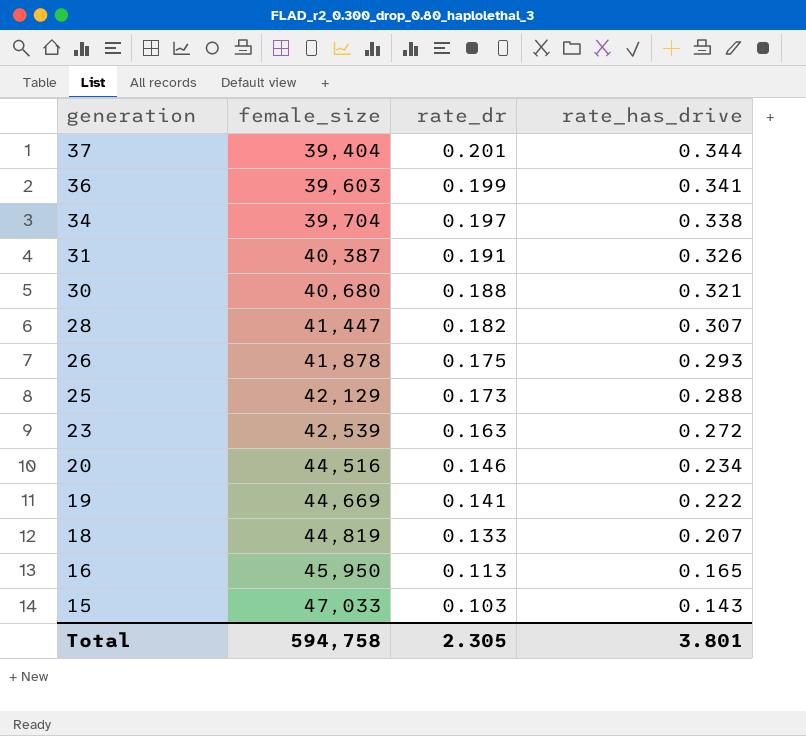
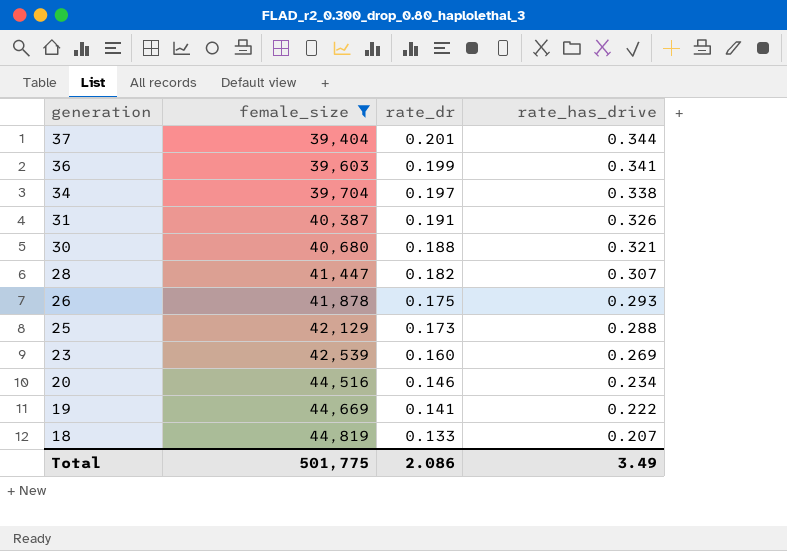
filter: none -> female_size <= 44,819
23 | rate_dr: 0.163 -> 0.160
23 | rate_has_drive: 0.272 -> 0.269
Total | female_size: 594,758 -> 501,775
Total | rate_dr: 2.305 -> 2.086
Total | rate_has_drive: 3.801 -> 3.49

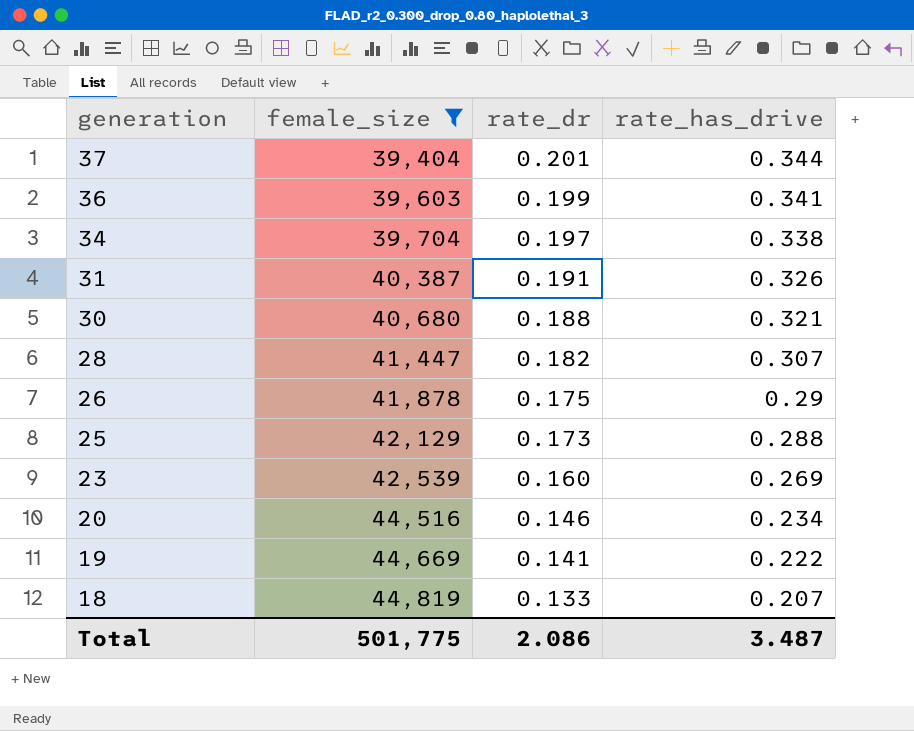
26 | rate_has_drive: 0.293 -> 0.29
Total | rate_has_drive: 3.49 -> 3.487

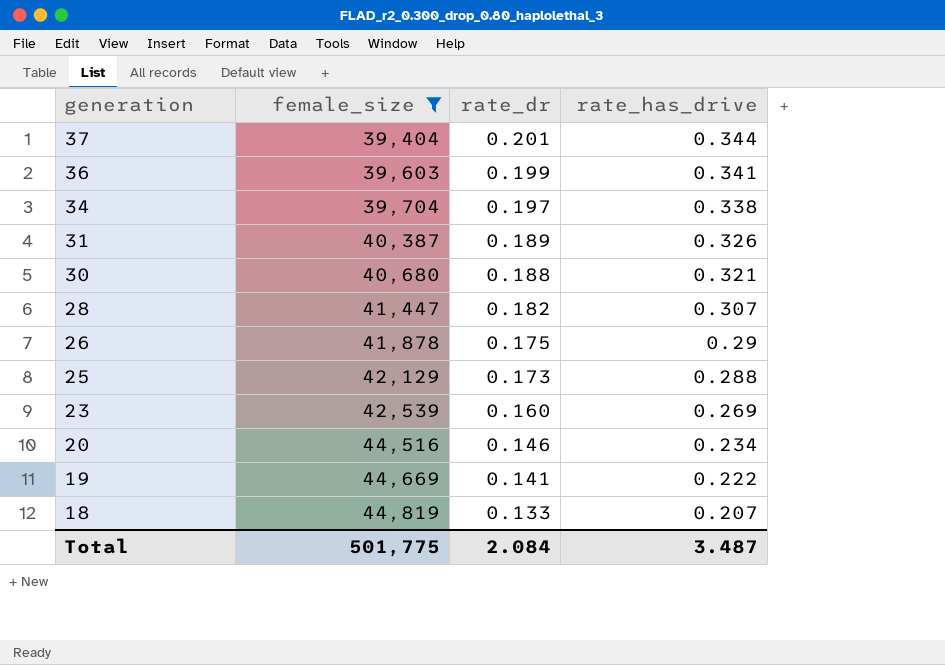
31 | rate_dr: 0.191 -> 0.189
Total | rate_dr: 2.086 -> 2.084

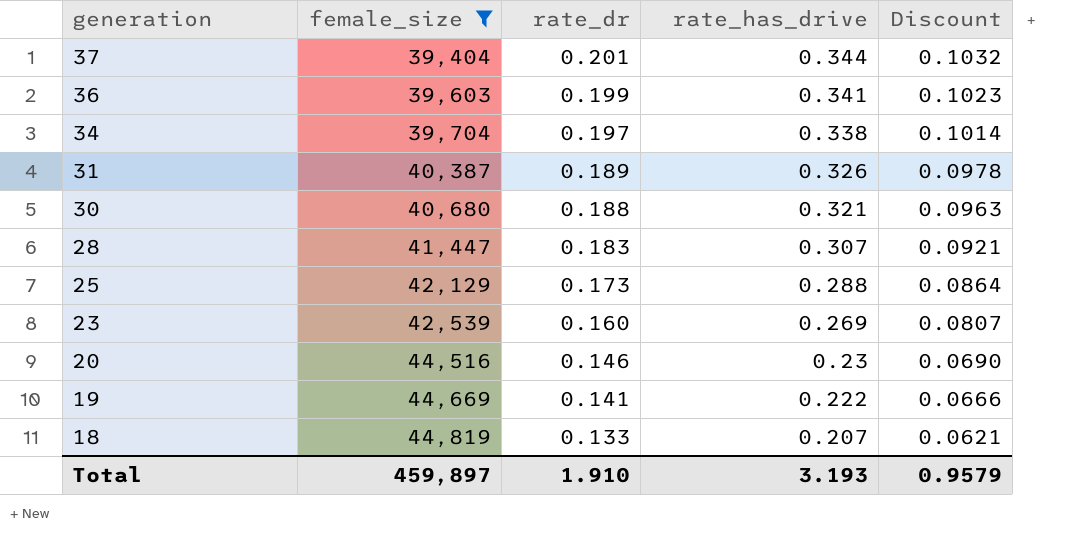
column Discount | formula: none -> [rate_has_drive] * 0.3
row 26: 41,878 | 0.175 | 0.29 -> none
28 | rate_dr: 0.182 -> 0.183
20 | rate_has_drive: 0.234 -> 0.23
Total | female_size: 501,775 -> 459,897
Total | rate_dr: 2.084 -> 1.910
Total | rate_has_drive: 3.487 -> 3.193

